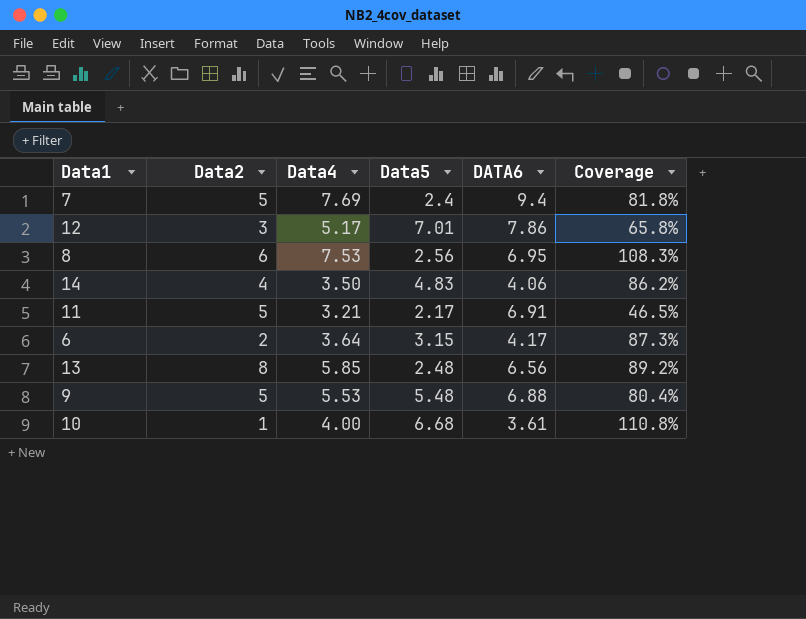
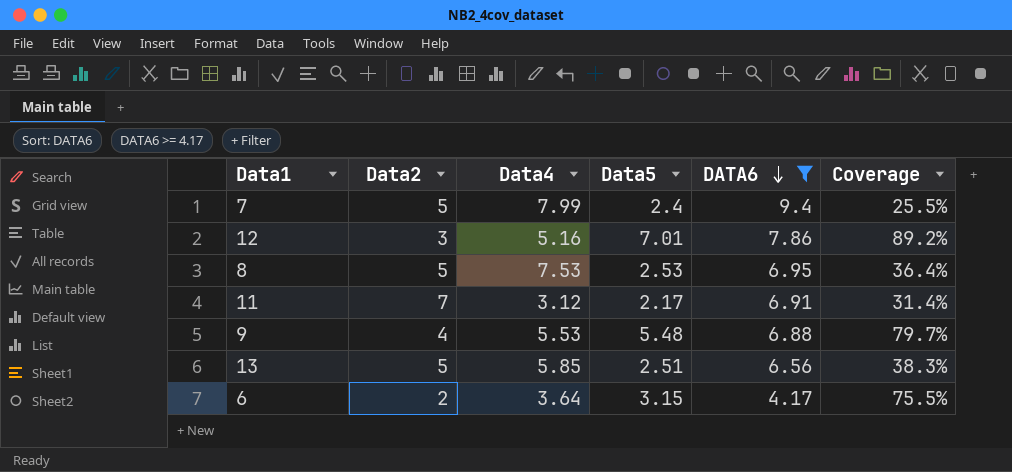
filter: none -> DATA6 >= 4.17
row order: none -> DATA6 descending
column Coverage | formula: [Data4] / [DATA6] -> [Data5] / [DATA6]
7 | Data4: 7.69 -> 7.99
12 | Data4: 5.17 -> 5.16
8 | Data2: 6 -> 5
8 | Data5: 2.56 -> 2.53
11 | Data2: 5 -> 7
11 | Data4: 3.21 -> 3.12
9 | Data2: 5 -> 4
13 | Data2: 8 -> 5
13 | Data5: 2.48 -> 2.51

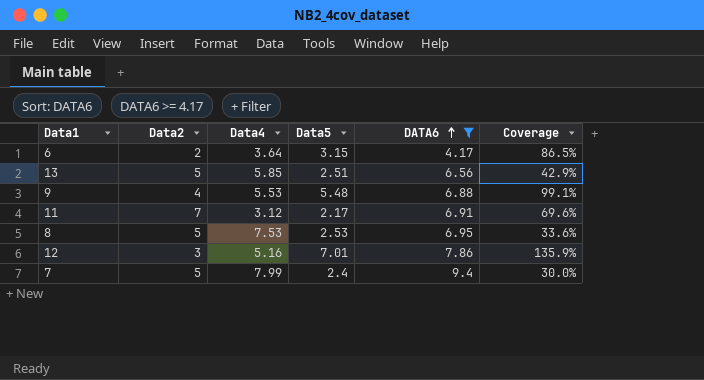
row order: DATA6 descending -> DATA6 ascending
column Coverage | formula: [Data5] / [DATA6] -> [Data5] / [Data4]

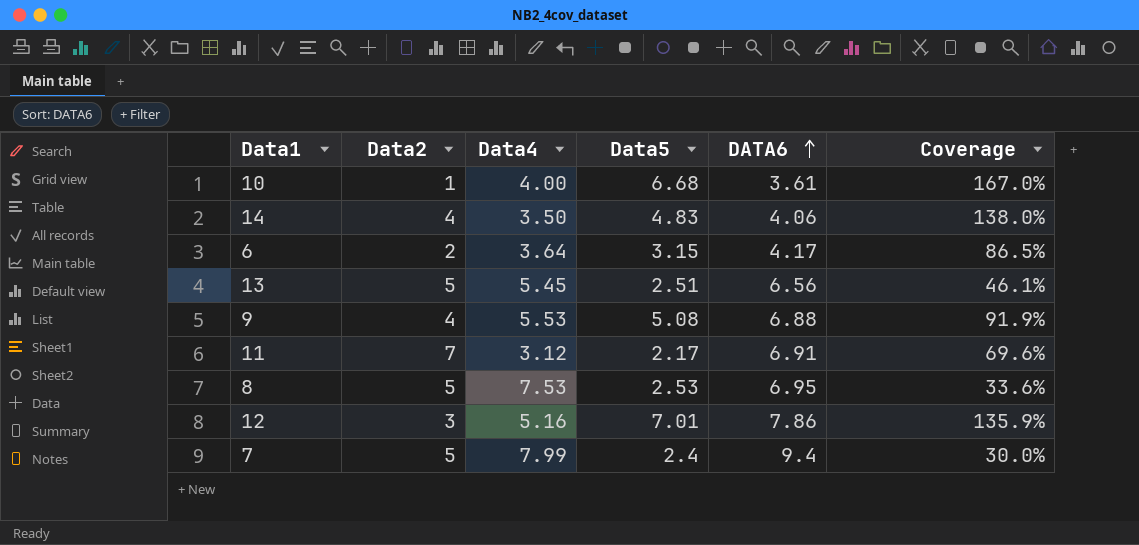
filter: DATA6 >= 4.17 -> none
13 | Data4: 5.85 -> 5.45
13 | Coverage: 42.9% -> 46.1%
9 | Data5: 5.48 -> 5.08
9 | Coverage: 99.1% -> 91.9%

